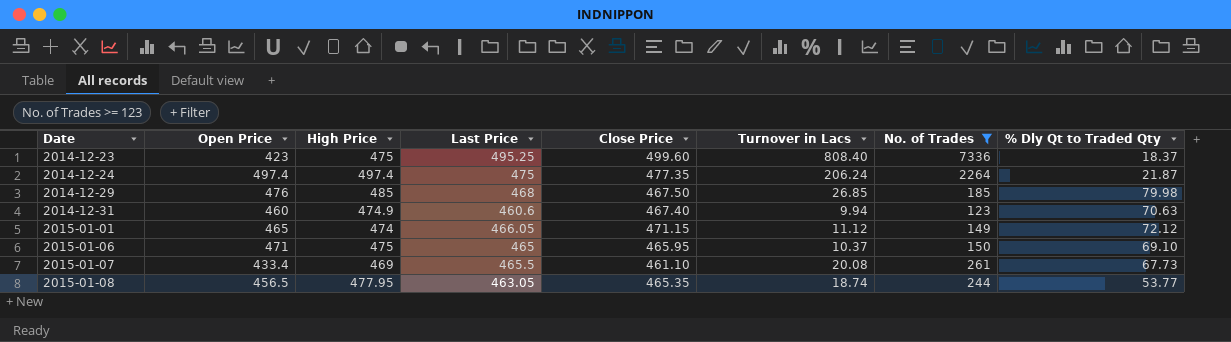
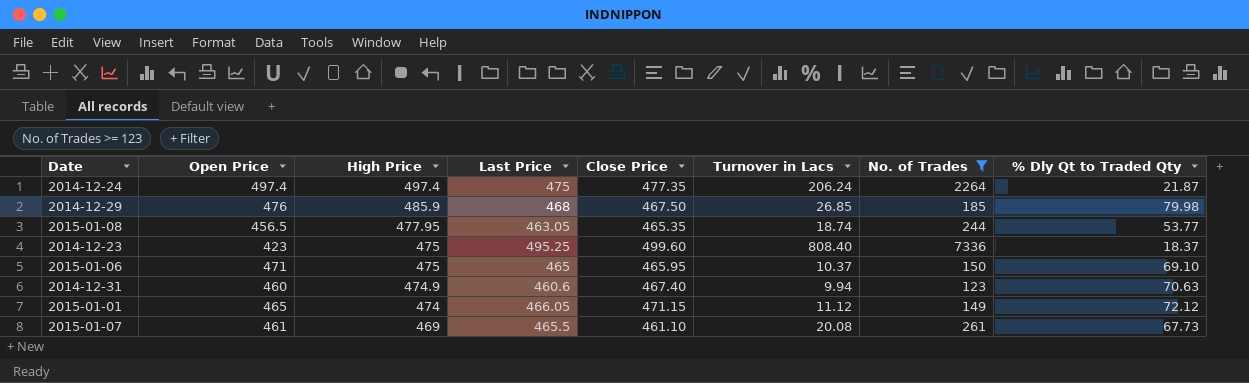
row order: Date ascending -> High Price descending
2014-12-29 | High Price: 485 -> 485.9
2015-01-07 | Open Price: 433.4 -> 461

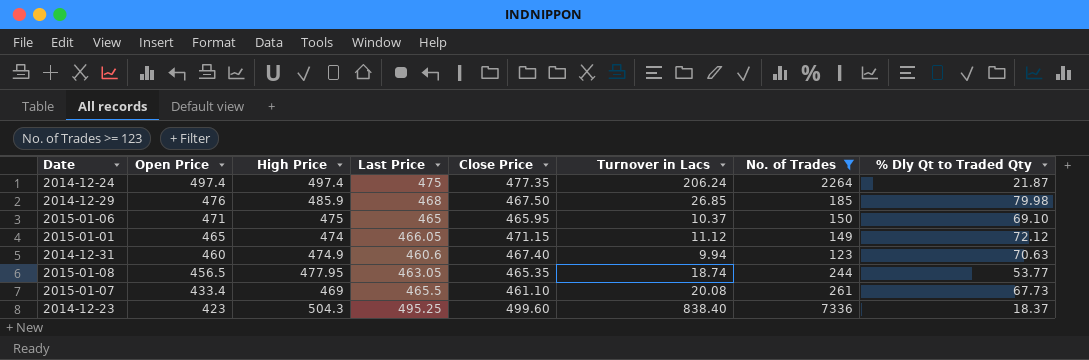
row order: High Price descending -> Open Price descending
2015-01-07 | Open Price: 461 -> 433.4
2014-12-23 | High Price: 475 -> 504.3
2014-12-23 | Turnover in Lacs: 808.40 -> 838.40

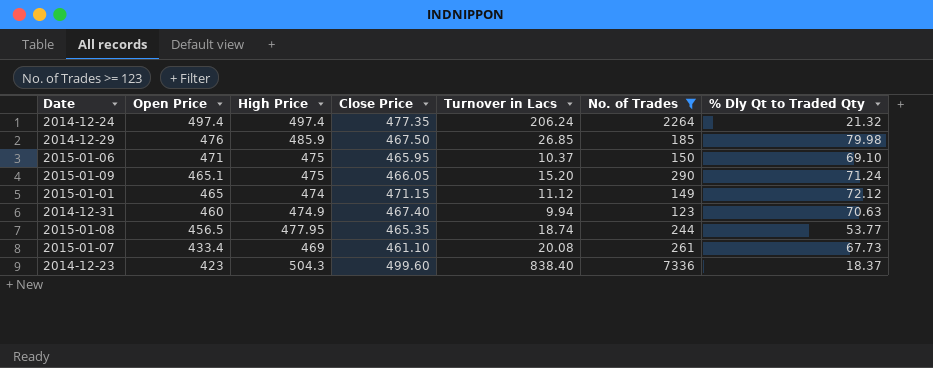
column Last Price | position: 4 -> none
2014-12-24 | % Dly Qt to Traded Qty: 21.87 -> 21.32
row 2015-01-09: none -> 465.1 | 475 | 466.05 | 15.20 | 290 | 71.24

